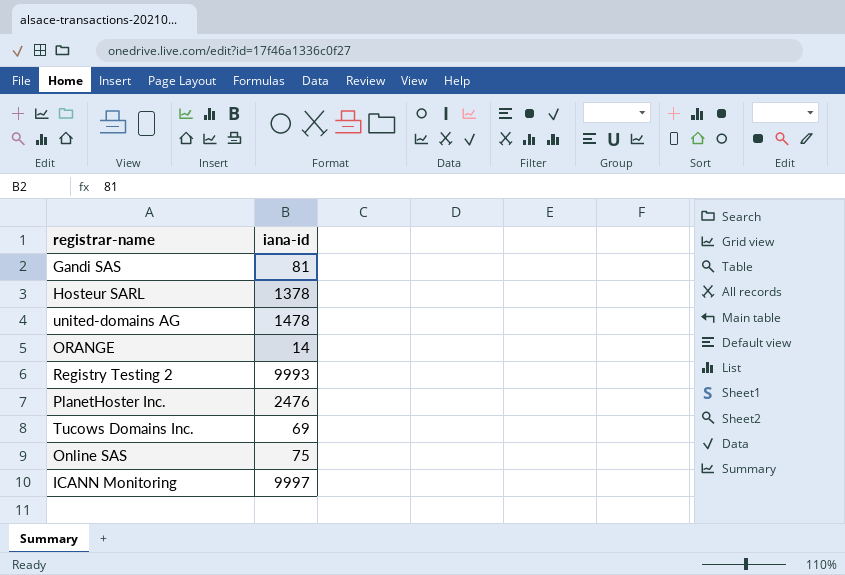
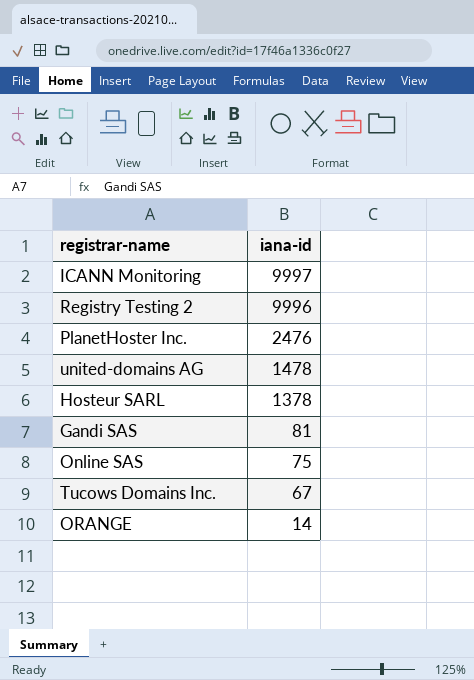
row order: none -> iana-id descending
Registry Testing 2 | iana-id: 9993 -> 9996
Tucows Domains Inc. | iana-id: 69 -> 67

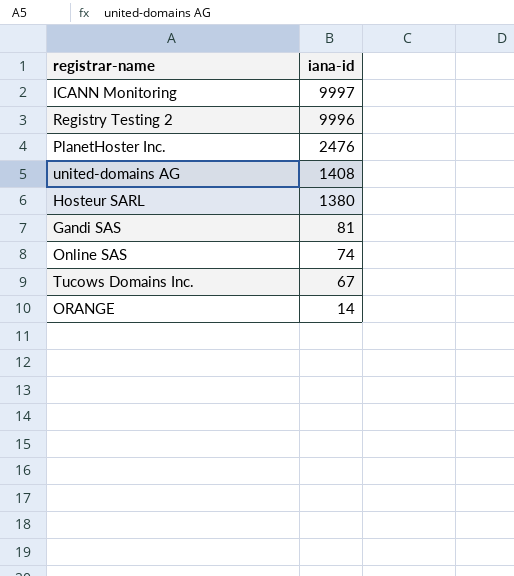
united-domains AG | iana-id: 1478 -> 1408
Hosteur SARL | iana-id: 1378 -> 1380
Online SAS | iana-id: 75 -> 74

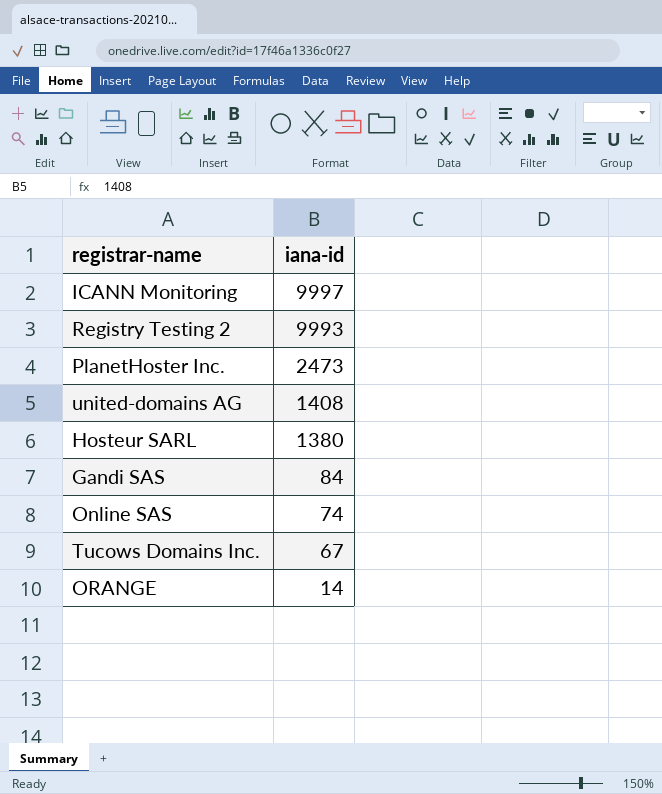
Registry Testing 2 | iana-id: 9996 -> 9993
PlanetHoster Inc. | iana-id: 2476 -> 2473
Gandi SAS | iana-id: 81 -> 84

